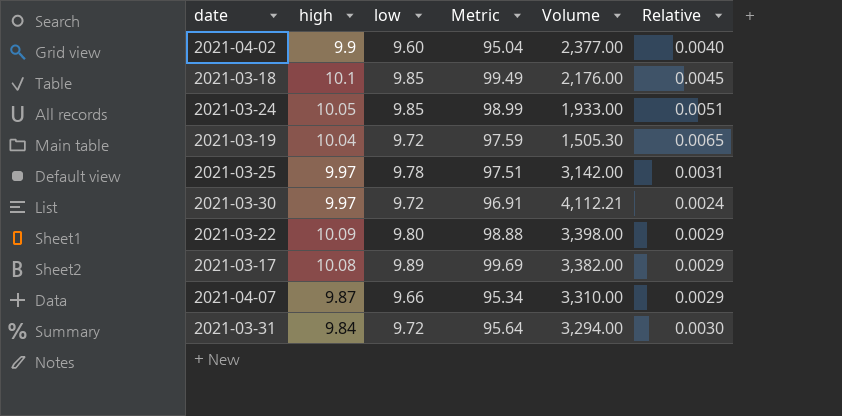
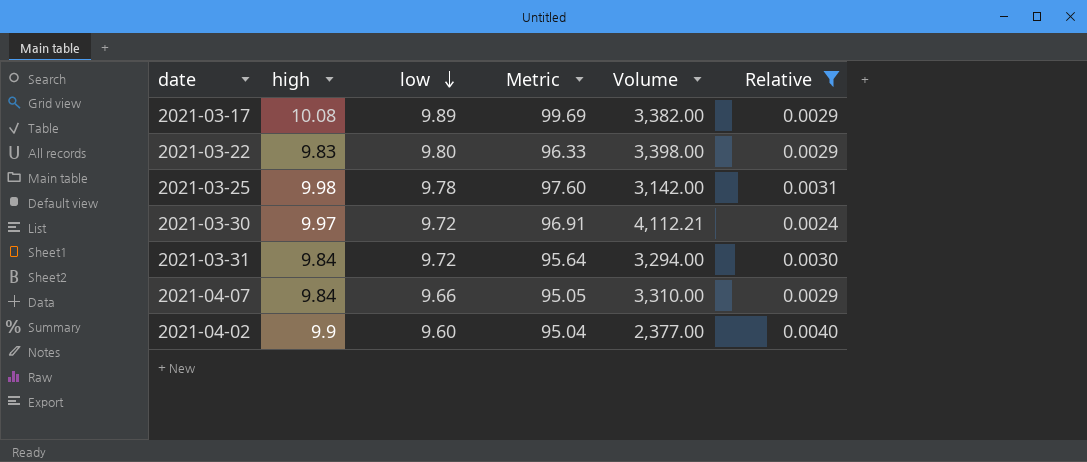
filter: none -> Relative <= 0.0040
row order: none -> low descending
2021-03-22 | high: 10.09 -> 9.83
2021-03-22 | Metric: 98.88 -> 96.33
2021-03-25 | high: 9.97 -> 9.98
2021-03-25 | Metric: 97.51 -> 97.60
2021-04-07 | high: 9.87 -> 9.84
2021-04-07 | Metric: 95.34 -> 95.05

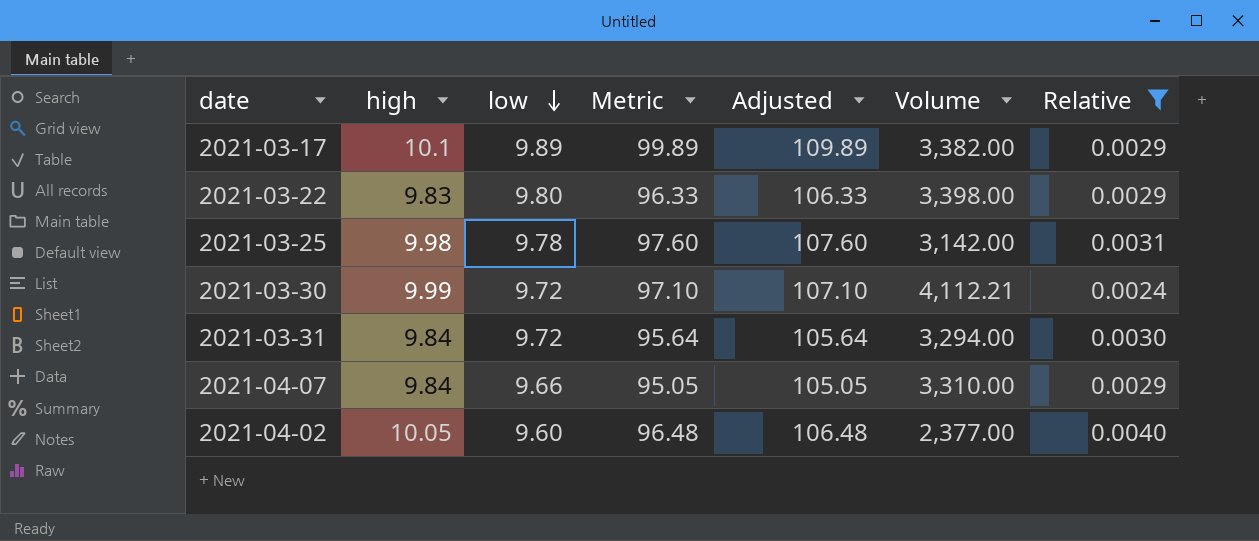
column Adjusted | formula: none -> [Metric] + 10
2021-03-17 | high: 10.08 -> 10.1
2021-03-17 | Metric: 99.69 -> 99.89
2021-03-30 | high: 9.97 -> 9.99
2021-03-30 | Metric: 96.91 -> 97.10
2021-04-02 | high: 9.9 -> 10.05
2021-04-02 | Metric: 95.04 -> 96.48

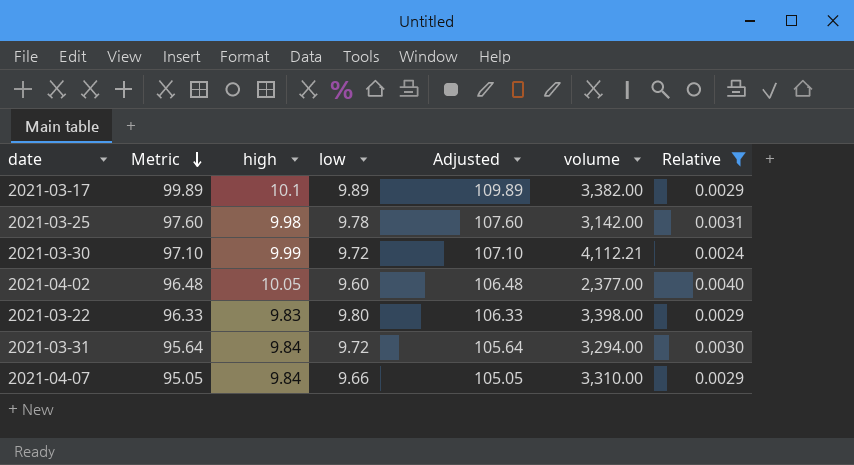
row order: low descending -> Metric descending
column Metric | position: 4 -> 2
column name: Volume -> volume

